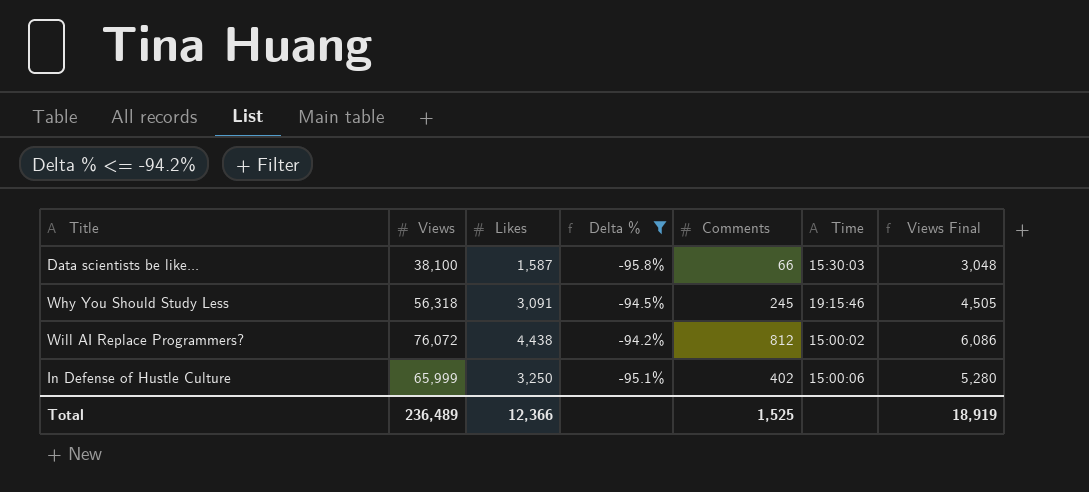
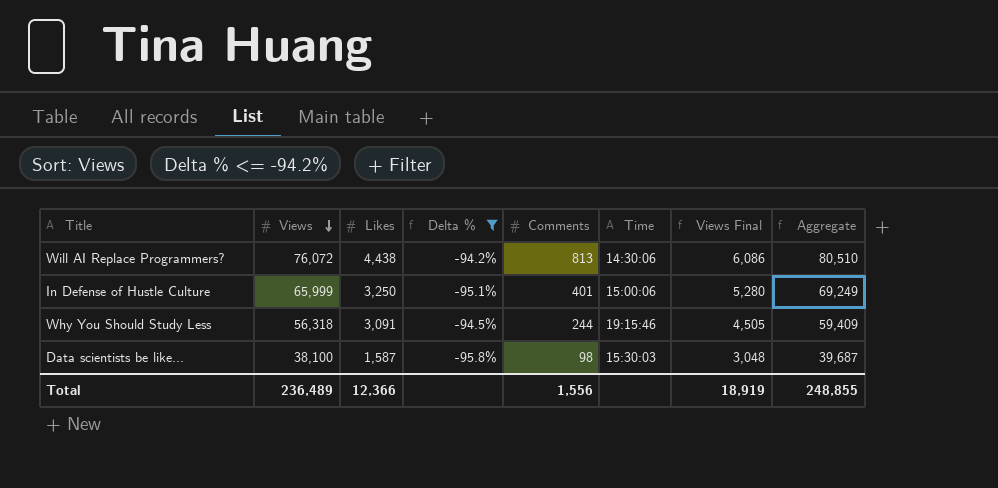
row order: none -> Views descending
column Aggregate | formula: none -> [Views] + [Likes]
Will AI Replace Programmers? | Comments: 812 -> 813
Will AI Replace Programmers? | Time: 15:00:02 -> 14:30:06
In Defense of Hustle Culture | Comments: 402 -> 401
Why You Should Study Less | Comments: 245 -> 244
Data scientists be like... | Comments: 66 -> 98
Total | Comments: 1,525 -> 1,556

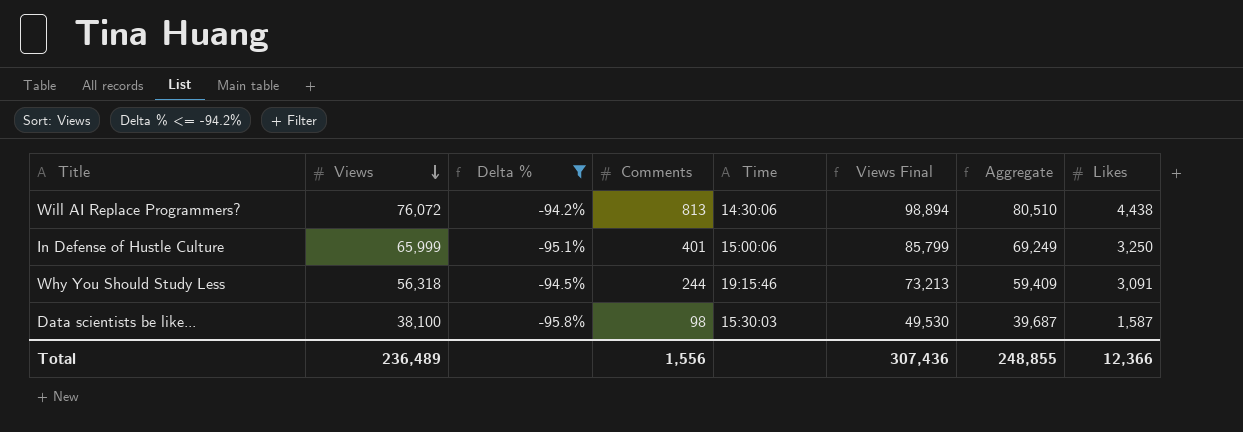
column Views Final | formula: [Views] * 0.08 -> [Views] * 1.3
column Likes | position: 3 -> 8
Total | Views Final: 18,919 -> 307,436

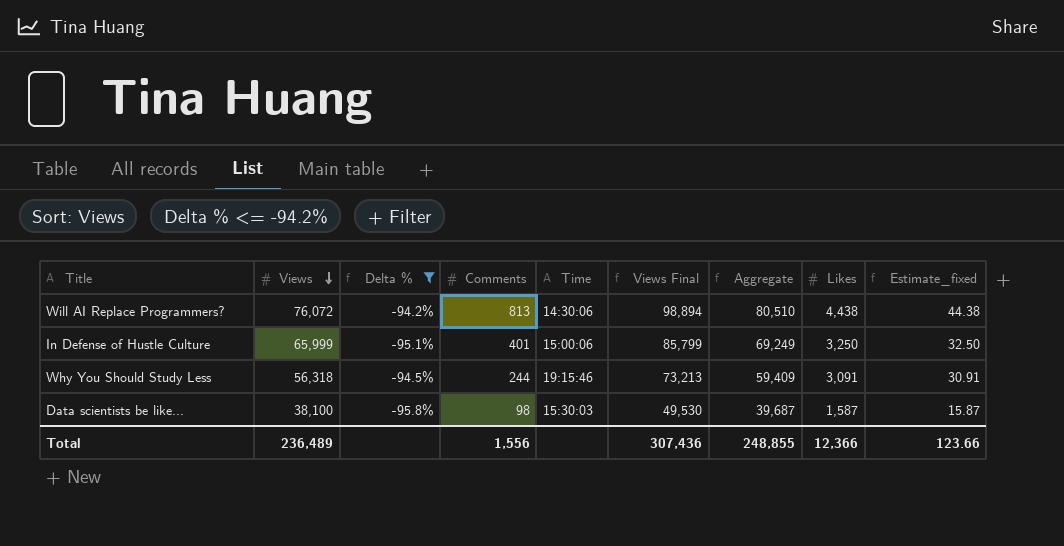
column Estimate_fixed | formula: none -> [Likes] * 0.01

